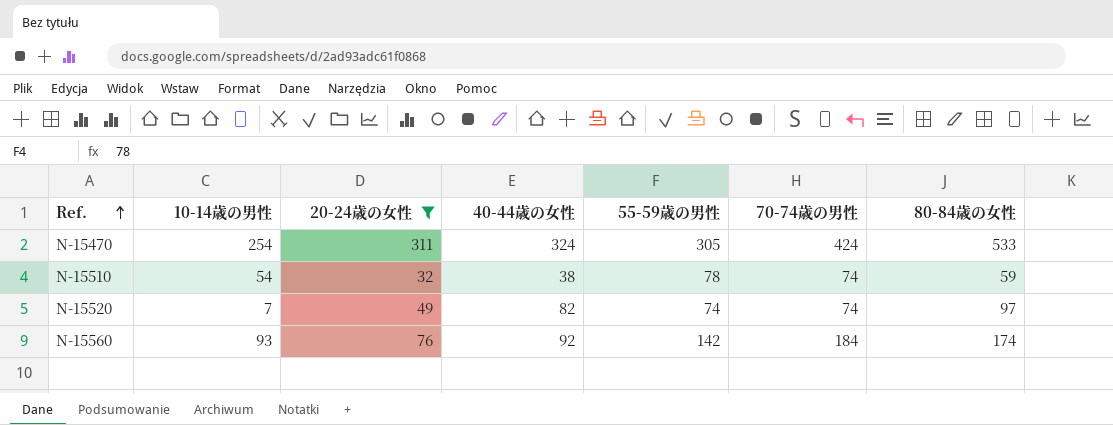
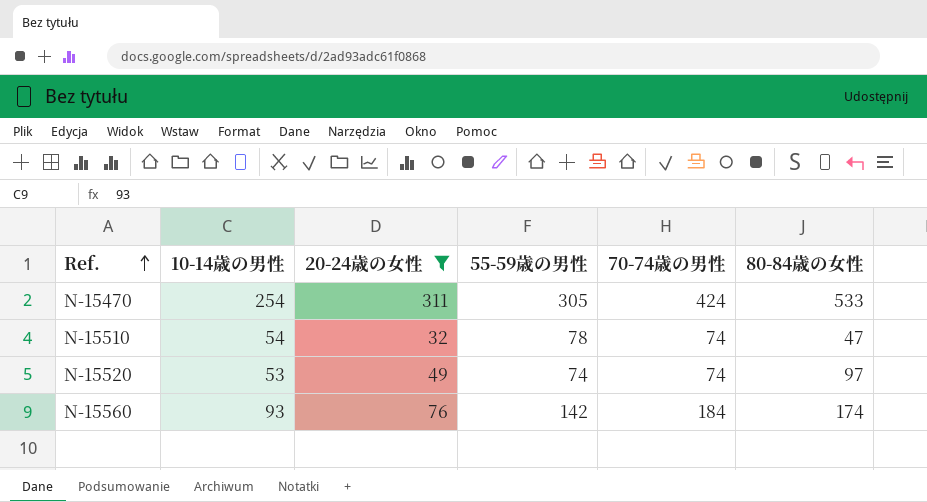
column 40-44歳の女性 | position: 4 -> none
N-15510 | 80-84歳の女性: 59 -> 47
N-15520 | 10-14歳の男性: 7 -> 53

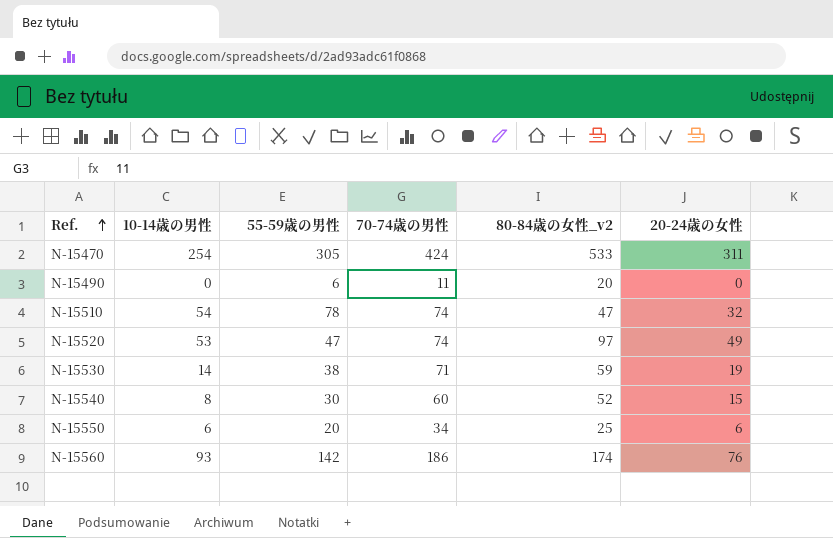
filter: 20-24歳の女性 >= 32 -> none
column name: 80-84歳の女性 -> 80-84歳の女性_v2
column 20-24歳の女性 | position: 3 -> 6
N-15520 | 55-59歳の男性: 74 -> 47
N-15560 | 70-74歳の男性: 184 -> 186

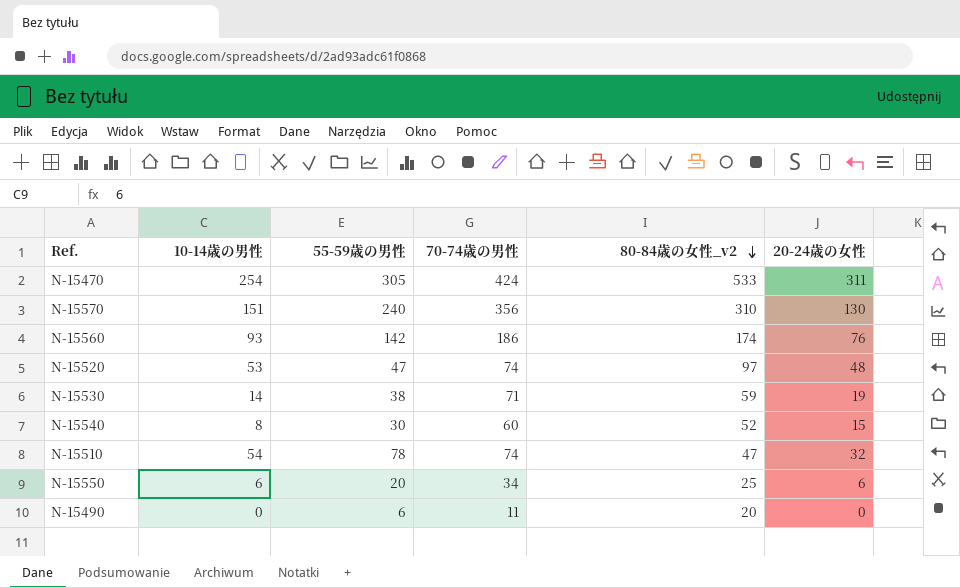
row order: Ref. ascending -> 80-84歳の女性_v2 descending
row N-15570: none -> 151 | 240 | 356 | 310 | 130
N-15520 | 20-24歳の女性: 49 -> 48

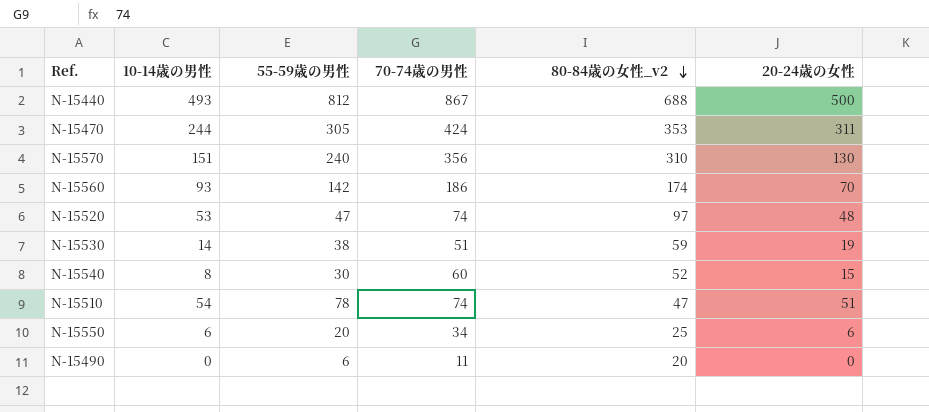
row N-15440: none -> 493 | 812 | 867 | 688 | 500
N-15470 | 10-14歳の男性: 254 -> 244
N-15470 | 80-84歳の女性_v2: 533 -> 353
N-15560 | 20-24歳の女性: 76 -> 70
N-15530 | 70-74歳の男性: 71 -> 51
N-15510 | 20-24歳の女性: 32 -> 51

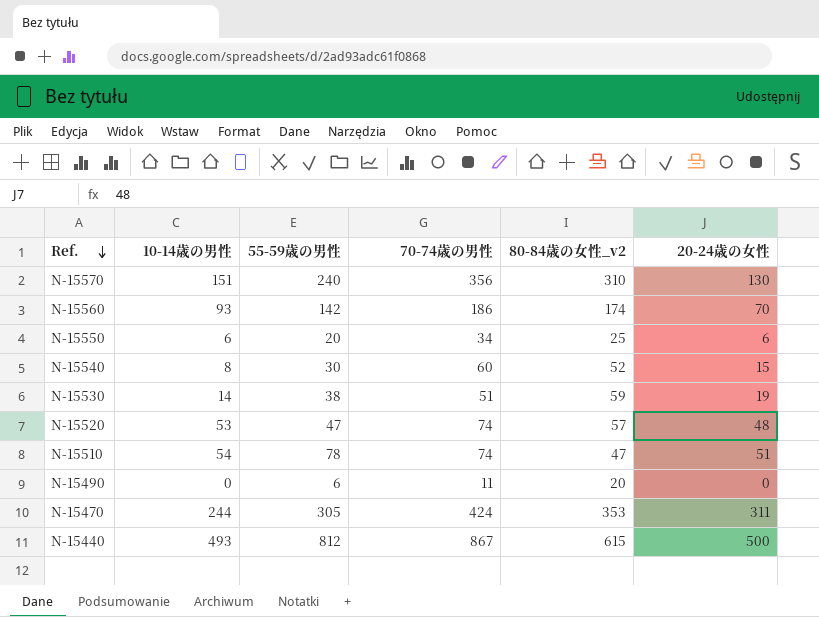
row order: 80-84歳の女性_v2 descending -> Ref. descending
N-15520 | 80-84歳の女性_v2: 97 -> 57
N-15440 | 80-84歳の女性_v2: 688 -> 615

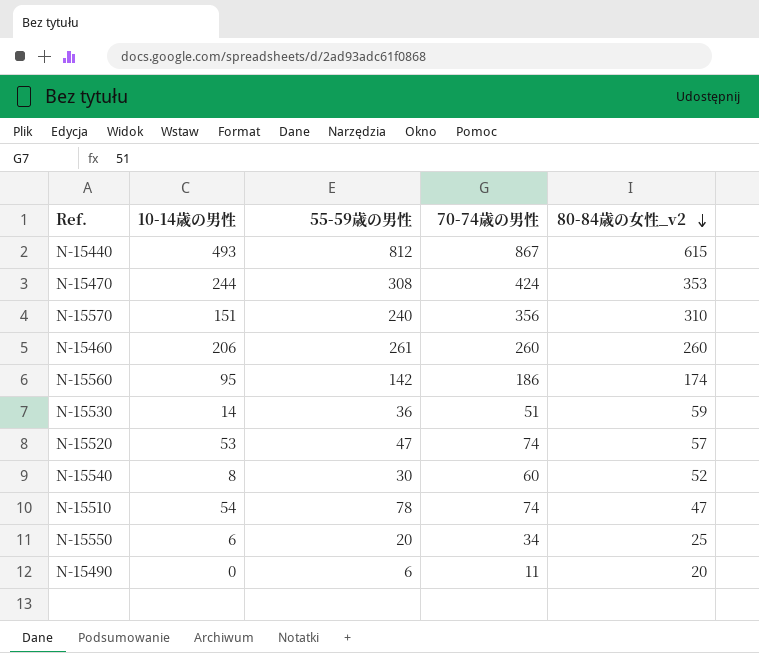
row order: Ref. descending -> 80-84歳の女性_v2 descending
column 20-24歳の女性 | position: 6 -> none
N-15470 | 55-59歳の男性: 305 -> 308
row N-15460: none -> 206 | 261 | 260 | 260
N-15560 | 10-14歳の男性: 93 -> 95
N-15530 | 55-59歳の男性: 38 -> 36

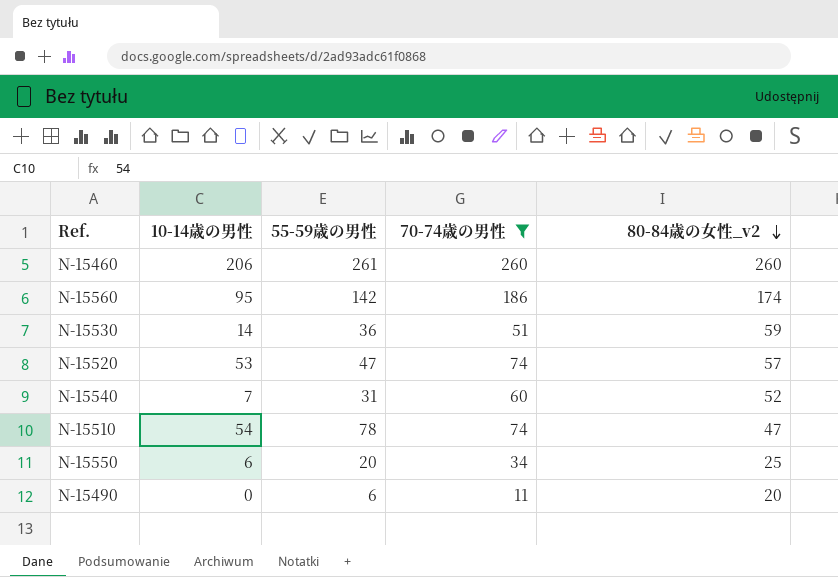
filter: none -> 70-74歳の男性 <= 260
N-15540 | 10-14歳の男性: 8 -> 7
N-15540 | 55-59歳の男性: 30 -> 31

